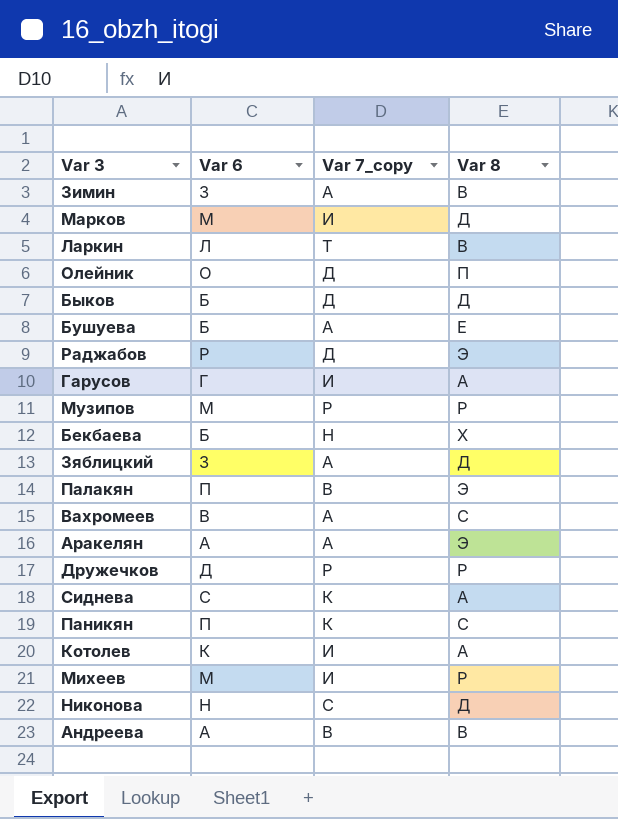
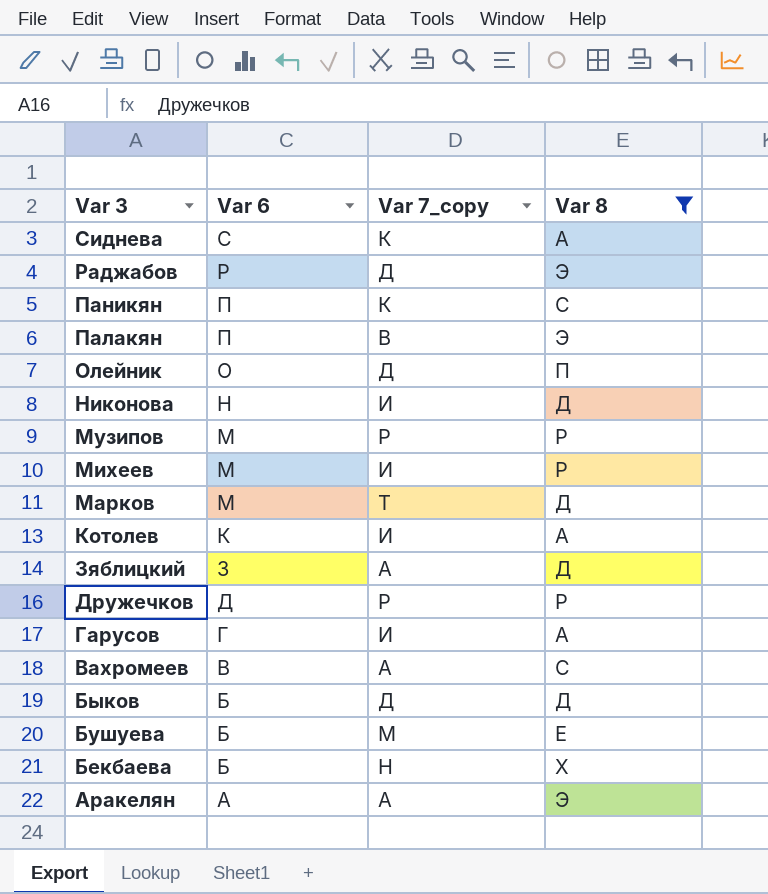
filter: none -> Var 8 != В
row order: none -> Var 3 descending
Никонова | Var 7_copy: С -> И
Марков | Var 7_copy: И -> Т
Бушуева | Var 7_copy: А -> М

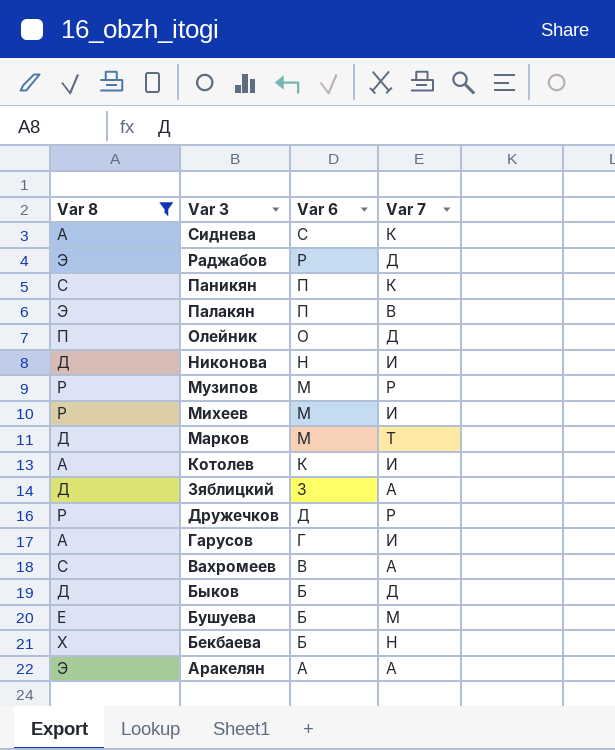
column Var 8 | position: 4 -> 1
column name: Var 7_copy -> Var 7

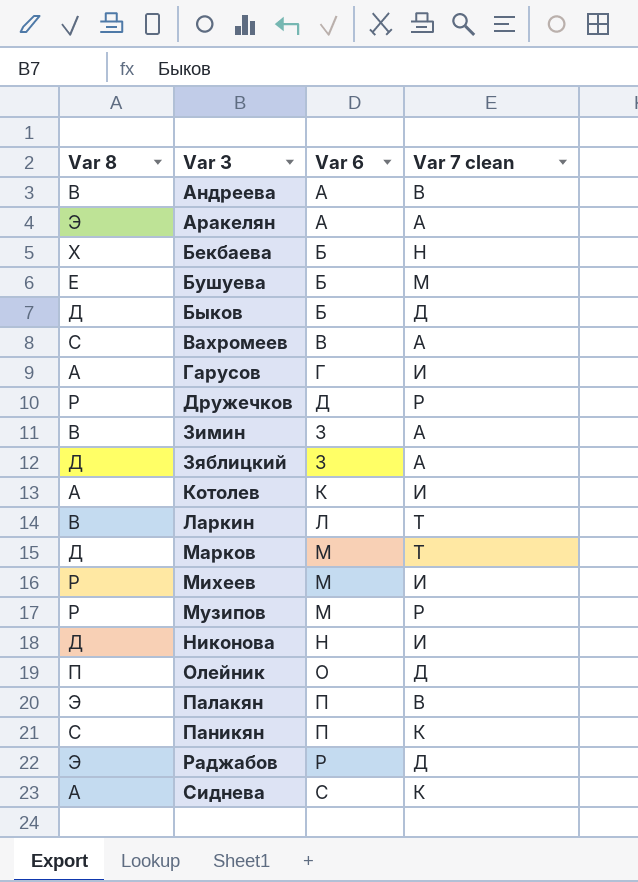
filter: Var 8 != В -> none
row order: Var 3 descending -> Var 3 ascending
column name: Var 7 -> Var 7 clean

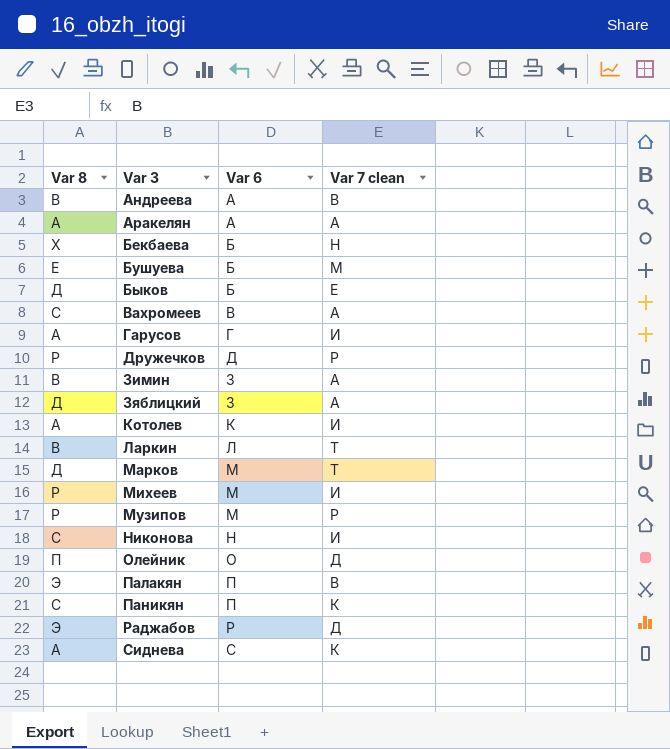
Аракелян | Var 8: Э -> А
Быков | Var 7 clean: Д -> Е
Никонова | Var 8: Д -> С

